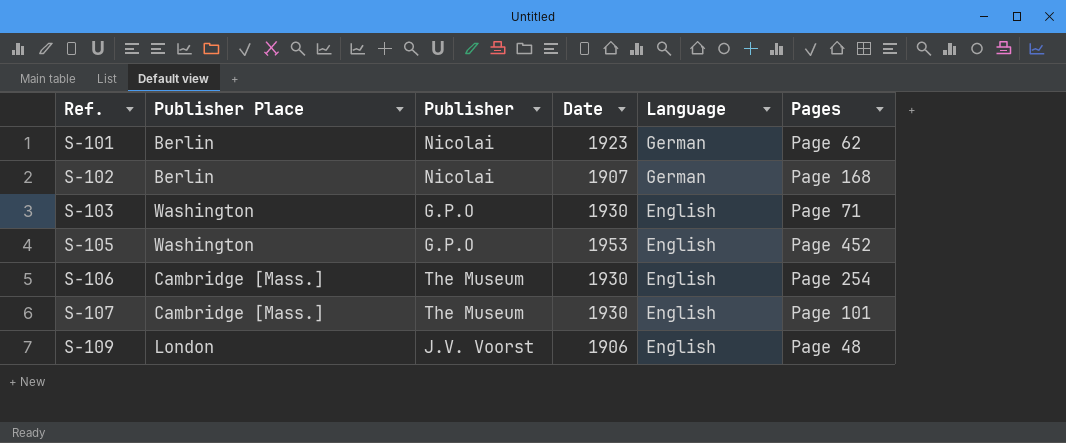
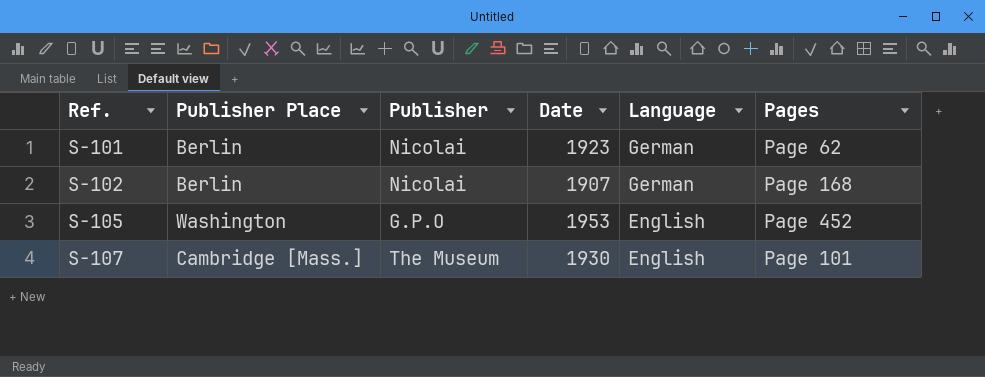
row S-103: Washington | G.P.O | 1930 | English | Page 71 -> none
row S-106: Cambridge [Mass.] | The Museum | 1930 | English | Page 254 -> none
row S-109: London | J.V. Voorst | 1906 | English | Page 48 -> none

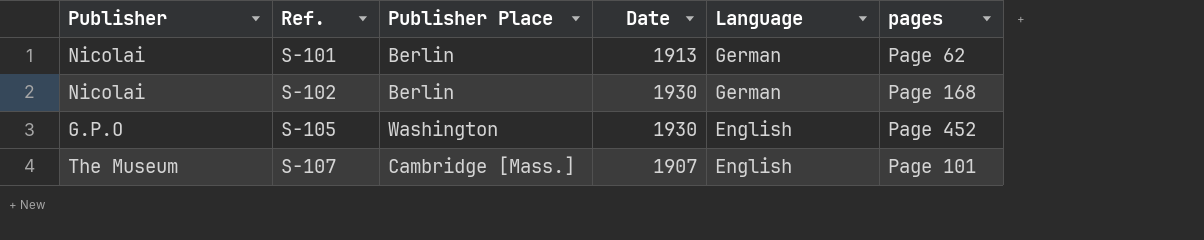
column Publisher | position: 3 -> 1
column name: Pages -> pages
S-101 | Date: 1923 -> 1913
S-102 | Date: 1907 -> 1930
S-105 | Date: 1953 -> 1930
S-107 | Date: 1930 -> 1907

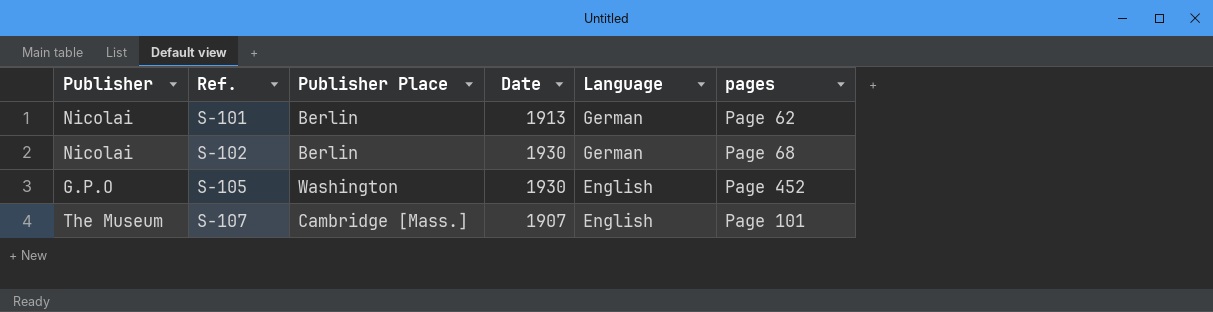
S-102 | pages: Page 168 -> Page 68

